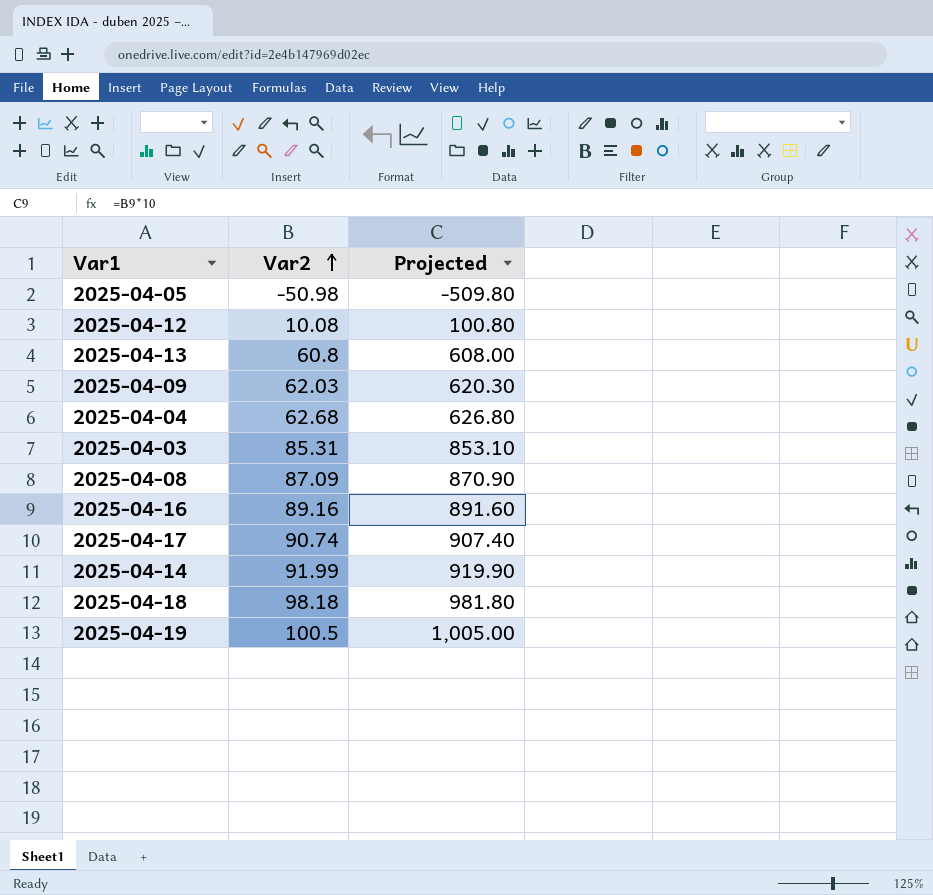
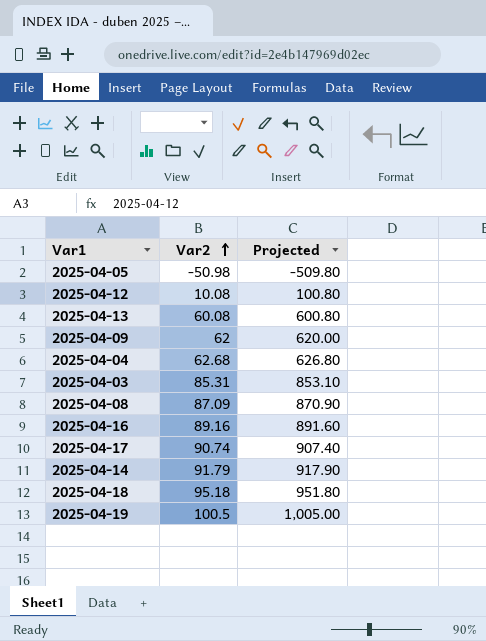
2025-04-13 | Var2: 60.8 -> 60.08
2025-04-13 | Projected: 608.00 -> 600.80
2025-04-09 | Var2: 62.03 -> 62
2025-04-09 | Projected: 620.30 -> 620.00
2025-04-14 | Var2: 91.99 -> 91.79
2025-04-14 | Projected: 919.90 -> 917.90
2025-04-18 | Var2: 98.18 -> 95.18
2025-04-18 | Projected: 981.80 -> 951.80

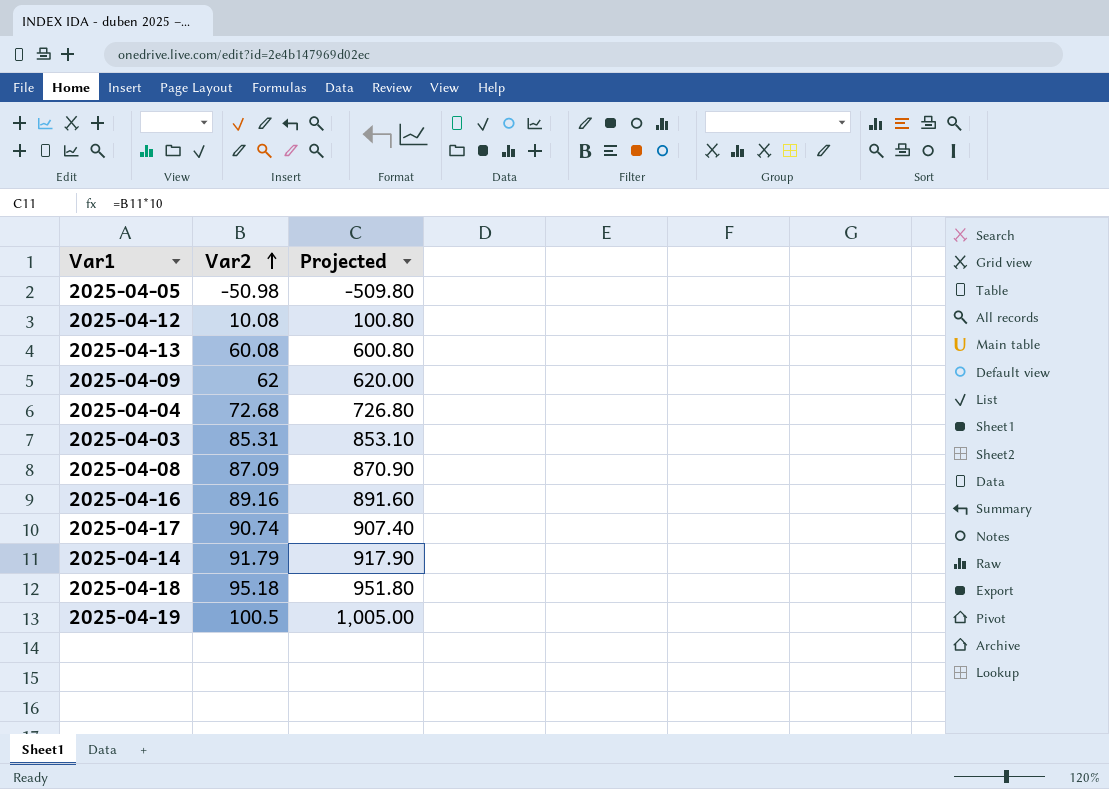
2025-04-04 | Var2: 62.68 -> 72.68
2025-04-04 | Projected: 626.80 -> 726.80

